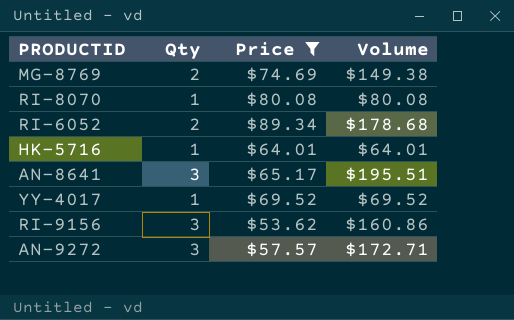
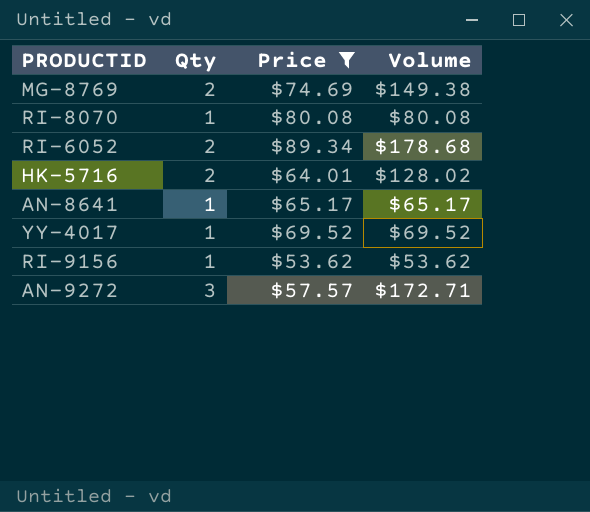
HK-5716 | Qty: 1 -> 2
HK-5716 | Volume: $64.01 -> $128.02
AN-8641 | Qty: 3 -> 1
AN-8641 | Volume: $195.51 -> $65.17
RI-9156 | Qty: 3 -> 1
RI-9156 | Volume: $160.86 -> $53.62

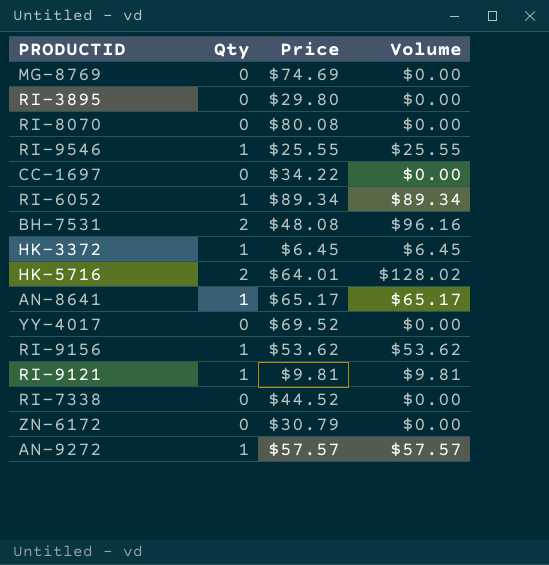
filter: Price >= $53.62 -> none
MG-8769 | Qty: 2 -> 0
MG-8769 | Volume: $149.38 -> $0.00
RI-8070 | Qty: 1 -> 0
RI-8070 | Volume: $80.08 -> $0.00
RI-6052 | Qty: 2 -> 1
RI-6052 | Volume: $178.68 -> $89.34
YY-4017 | Qty: 1 -> 0
YY-4017 | Volume: $69.52 -> $0.00
AN-9272 | Qty: 3 -> 1
AN-9272 | Volume: $172.71 -> $57.57

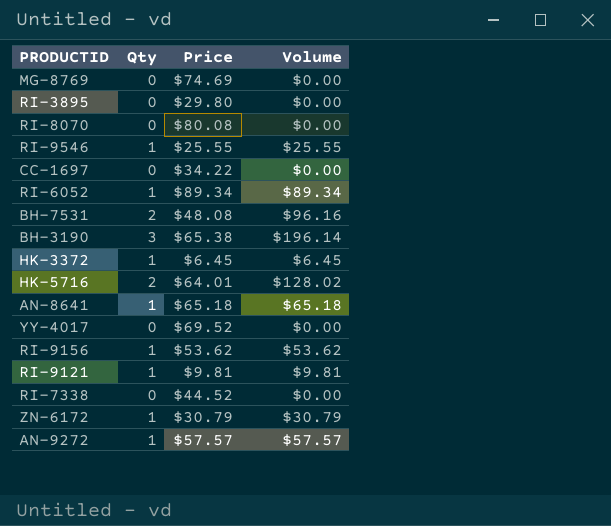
row BH-3190: none -> 3 | $65.38 | $196.14
AN-8641 | Price: $65.17 -> $65.18
AN-8641 | Volume: $65.17 -> $65.18
ZN-6172 | Qty: 0 -> 1
ZN-6172 | Volume: $0.00 -> $30.79

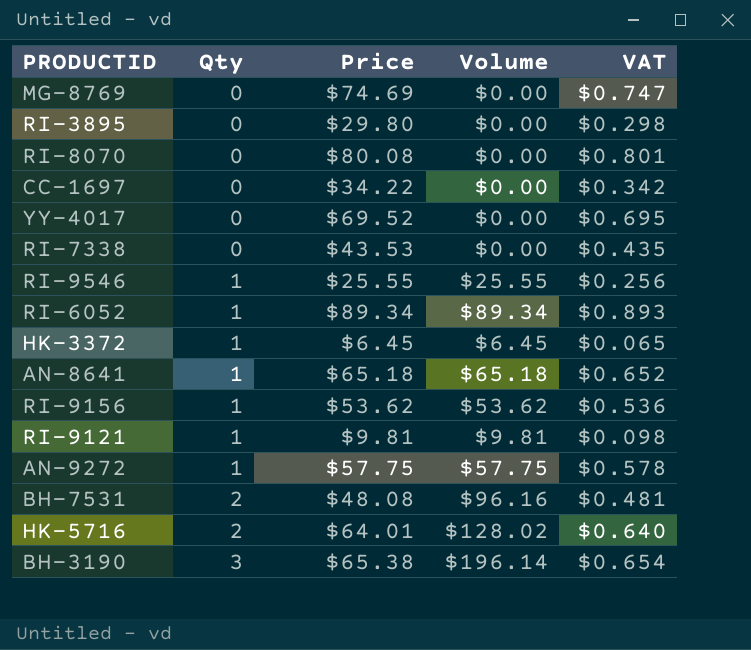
row order: none -> Qty ascending
column VAT | formula: none -> [Price] * 0.01
row ZN-6172: 1 | $30.79 | $30.79 -> none
RI-7338 | Price: $44.52 -> $43.53
AN-9272 | Price: $57.57 -> $57.75
AN-9272 | Volume: $57.57 -> $57.75

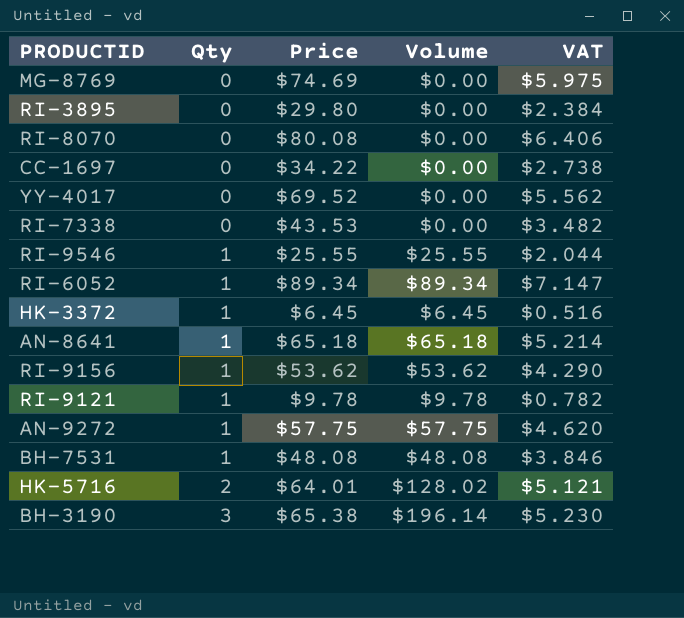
column VAT | formula: [Price] * 0.01 -> [Price] * 0.08
RI-9121 | Price: $9.81 -> $9.78
RI-9121 | Volume: $9.81 -> $9.78
BH-7531 | Qty: 2 -> 1
BH-7531 | Volume: $96.16 -> $48.08

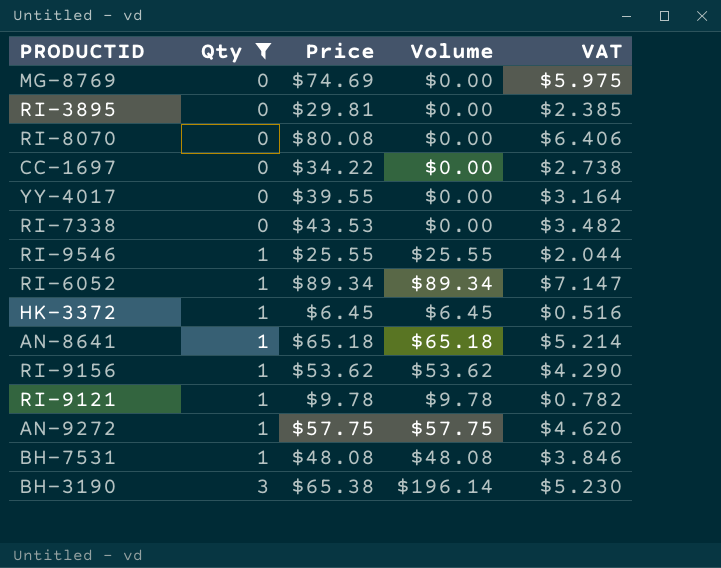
filter: none -> Qty != 2
RI-3895 | Price: $29.80 -> $29.81
RI-3895 | VAT: $2.384 -> $2.385
YY-4017 | Price: $69.52 -> $39.55
YY-4017 | VAT: $5.562 -> $3.164

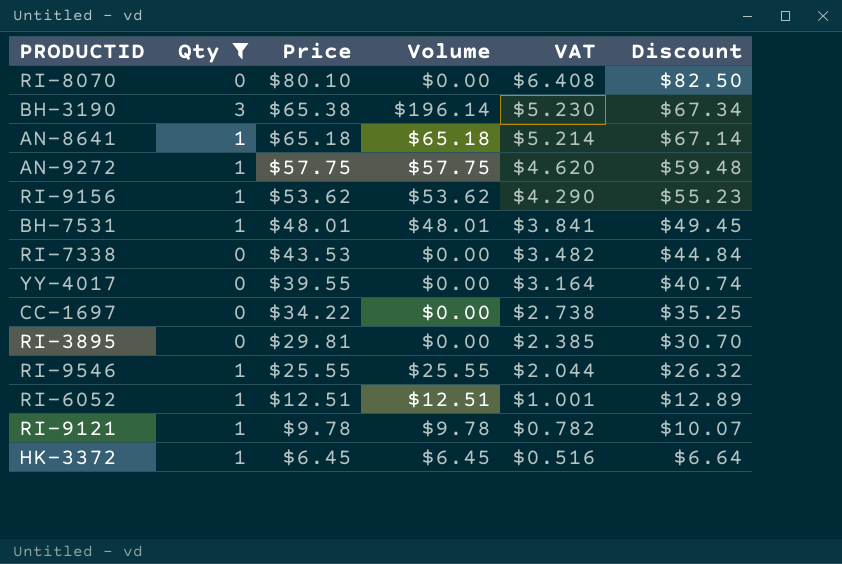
row order: Qty ascending -> Price descending
column Discount | formula: none -> [Price] * 1.03
row MG-8769: 0 | $74.69 | $0.00 | $5.975 -> none
RI-8070 | Price: $80.08 -> $80.10
RI-8070 | VAT: $6.406 -> $6.408
BH-7531 | Price: $48.08 -> $48.01
BH-7531 | Volume: $48.08 -> $48.01
BH-7531 | VAT: $3.846 -> $3.841
RI-6052 | Price: $89.34 -> $12.51
RI-6052 | Volume: $89.34 -> $12.51
RI-6052 | VAT: $7.147 -> $1.001

